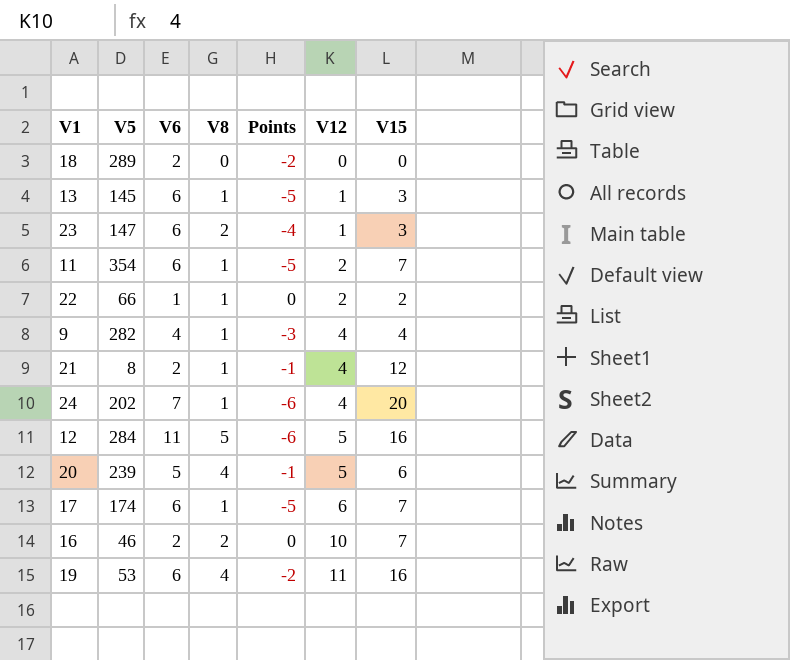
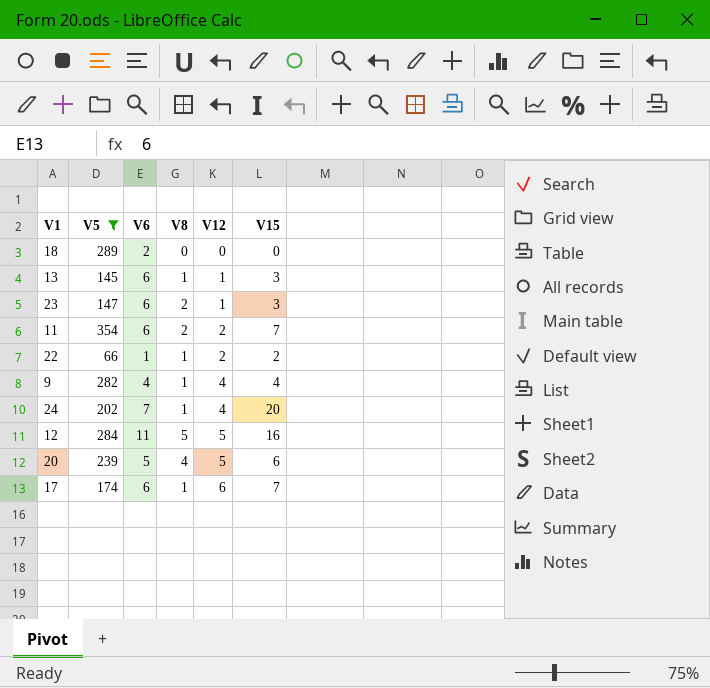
filter: none -> V5 >= 66
column Points | formula: [V8] - [V6] -> none
11 | V8: 1 -> 2

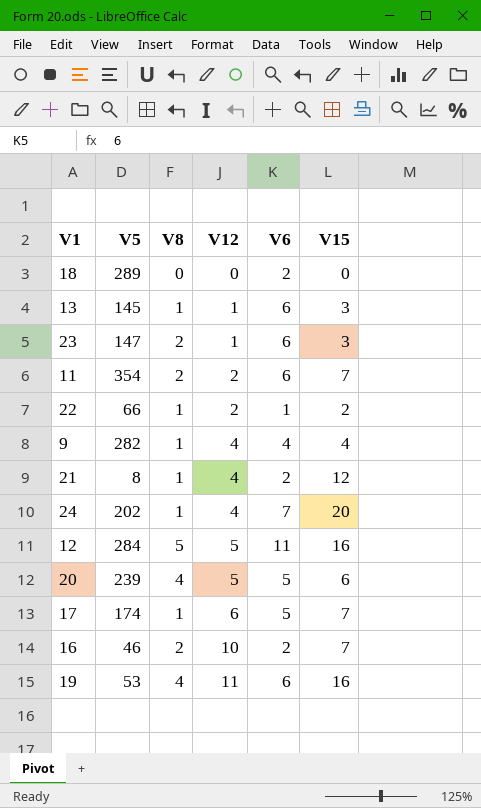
filter: V5 >= 66 -> none
column V6 | position: 3 -> 5
17 | V6: 6 -> 5

